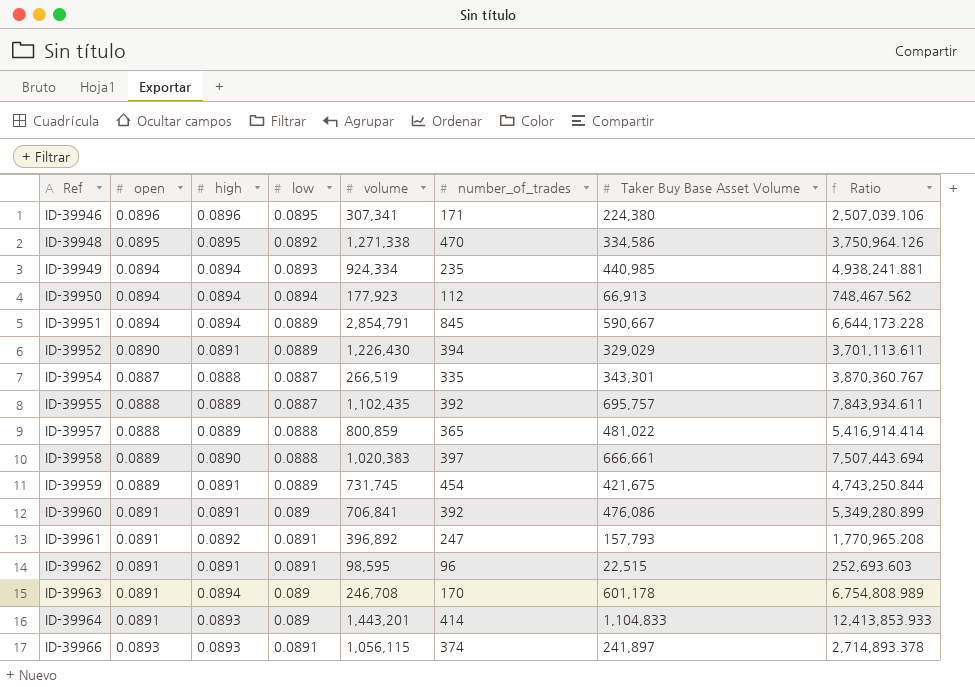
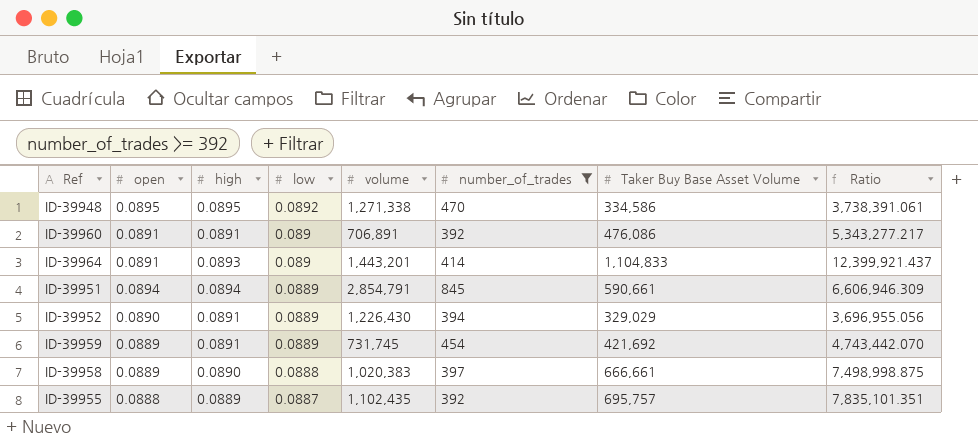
filter: none -> number_of_trades >= 392
row order: Ref ascending -> low descending
column Ratio | formula: [Taker Buy Base Asset Volume] / [low] -> [Taker Buy Base Asset Volume] / [open]
ID-39960 | volume: 706,841 -> 706,891
ID-39951 | Taker Buy Base Asset Volume: 590,667 -> 590,661
ID-39959 | Taker Buy Base Asset Volume: 421,675 -> 421,692

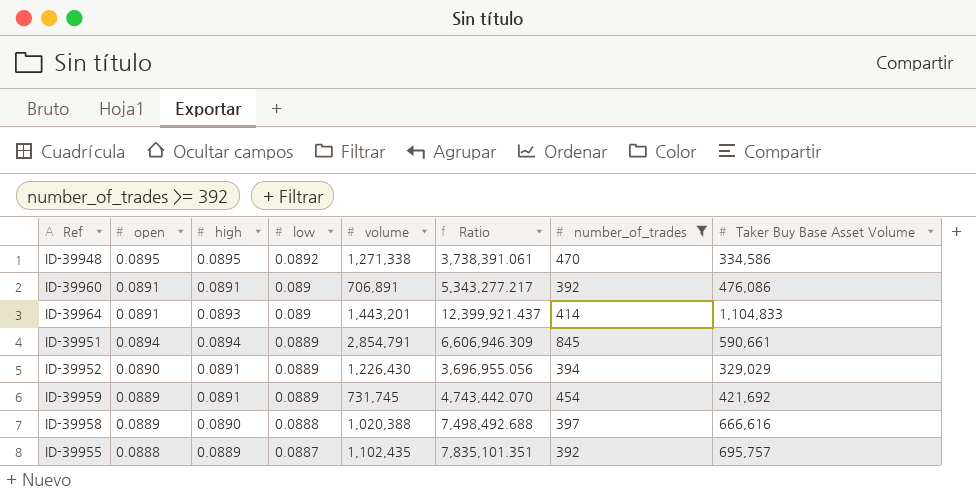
column Ratio | position: 8 -> 6
ID-39958 | volume: 1,020,383 -> 1,020,388
ID-39958 | Ratio: 7,498,998.875 -> 7,498,492.688
ID-39958 | Taker Buy Base Asset Volume: 666,661 -> 666,616

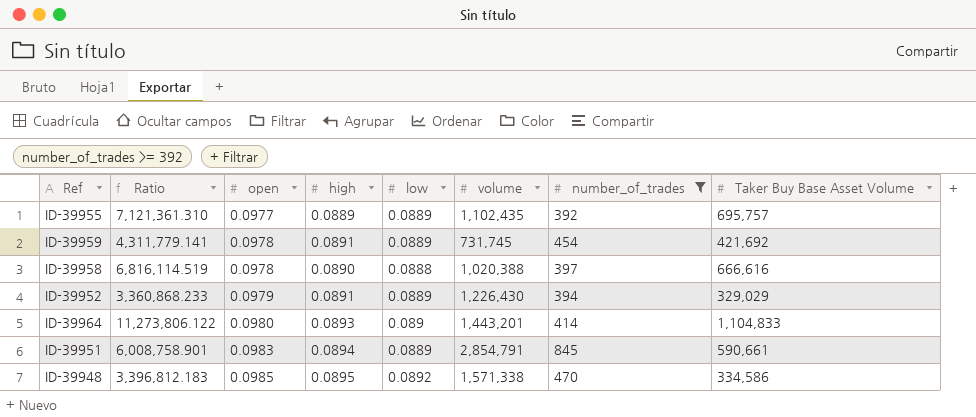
row order: low descending -> open ascending
column Ratio | position: 6 -> 2
row ID-39960: 0.0891 | 0.0891 | 0.089 | 706,891 | 5,343,277.217 | 392 | 476,086 -> none
ID-39955 | Ratio: 7,835,101.351 -> 7,121,361.310
ID-39955 | open: 0.0888 -> 0.0977
ID-39955 | low: 0.0887 -> 0.0889
ID-39959 | Ratio: 4,743,442.070 -> 4,311,779.141
ID-39959 | open: 0.0889 -> 0.0978
ID-39958 | Ratio: 7,498,492.688 -> 6,816,114.519
ID-39958 | open: 0.0889 -> 0.0978
ID-39952 | Ratio: 3,696,955.056 -> 3,360,868.233
ID-39952 | open: 0.0890 -> 0.0979
ID-39964 | Ratio: 12,399,921.437 -> 11,273,806.122
ID-39964 | open: 0.0891 -> 0.0980
ID-39951 | Ratio: 6,606,946.309 -> 6,008,758.901
ID-39951 | open: 0.0894 -> 0.0983
ID-39948 | Ratio: 3,738,391.061 -> 3,396,812.183
ID-39948 | open: 0.0895 -> 0.0985
ID-39948 | volume: 1,271,338 -> 1,571,338

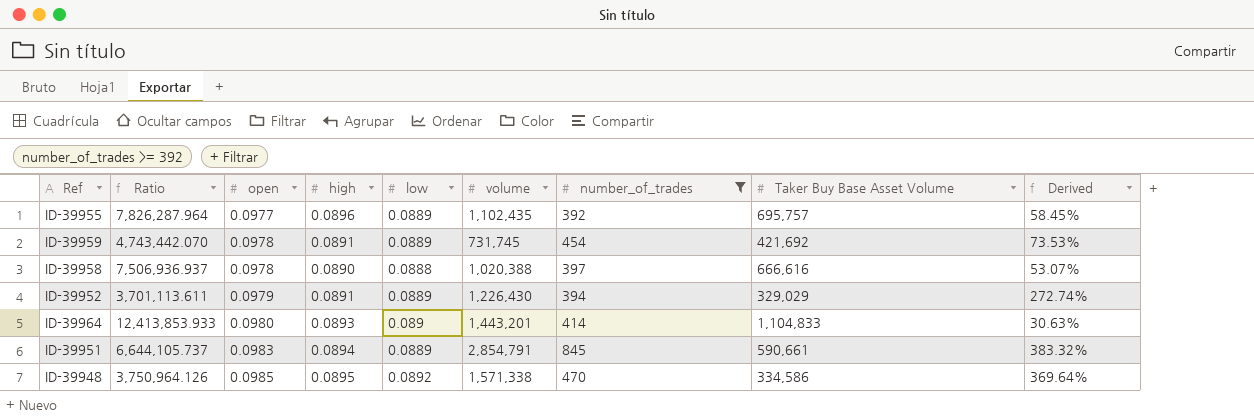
column Ratio | formula: [Taker Buy Base Asset Volume] / [open] -> [Taker Buy Base Asset Volume] / [low]
column Derived | formula: none -> ([volume] - [Taker Buy Base Asset Volume]) / [Taker Buy Base Asset Volume]
ID-39955 | high: 0.0889 -> 0.0896

